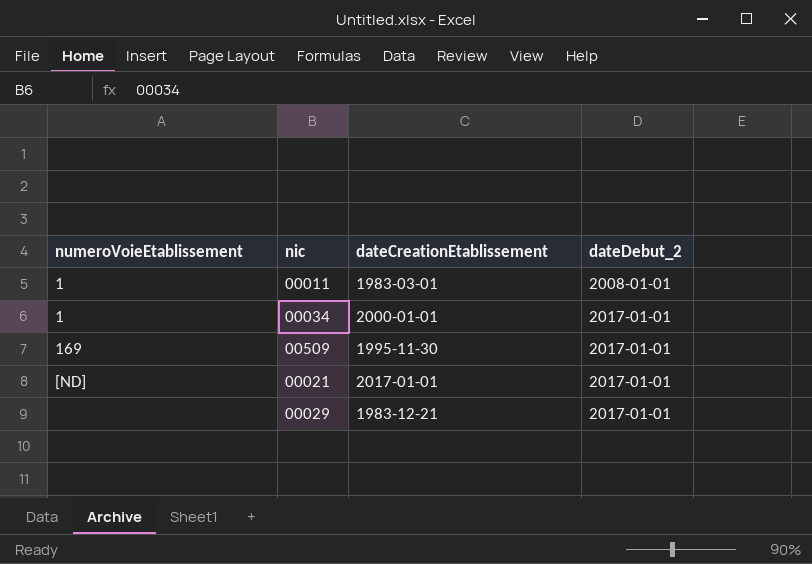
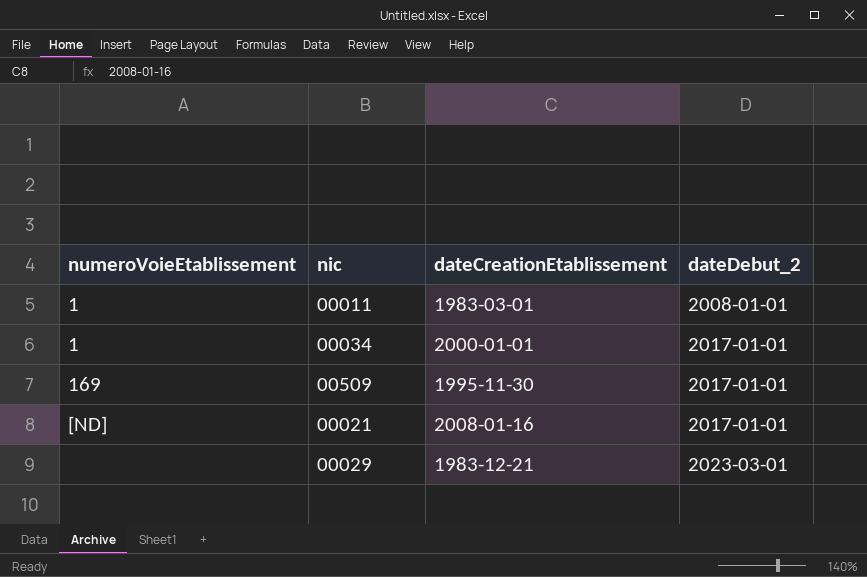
00021 | dateCreationEtablissement: 2017-01-01 -> 2008-01-16
00029 | dateDebut_2: 2017-01-01 -> 2023-03-01

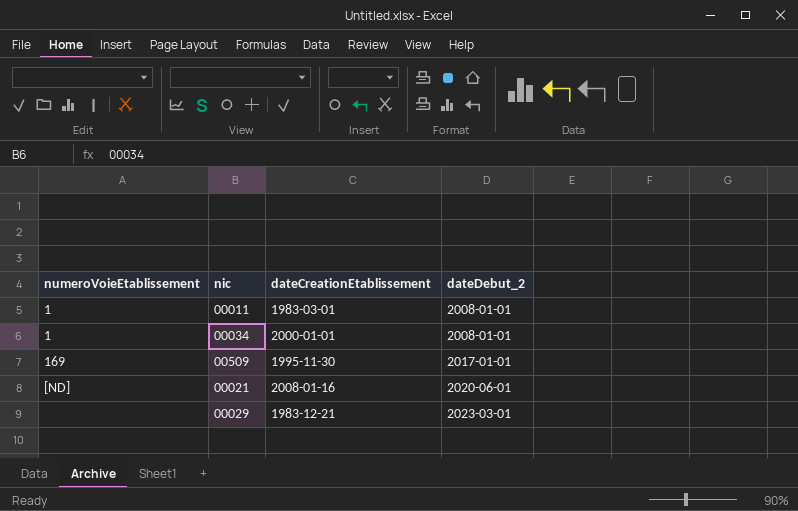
00034 | dateDebut_2: 2017-01-01 -> 2008-01-01
00021 | dateDebut_2: 2017-01-01 -> 2020-06-01

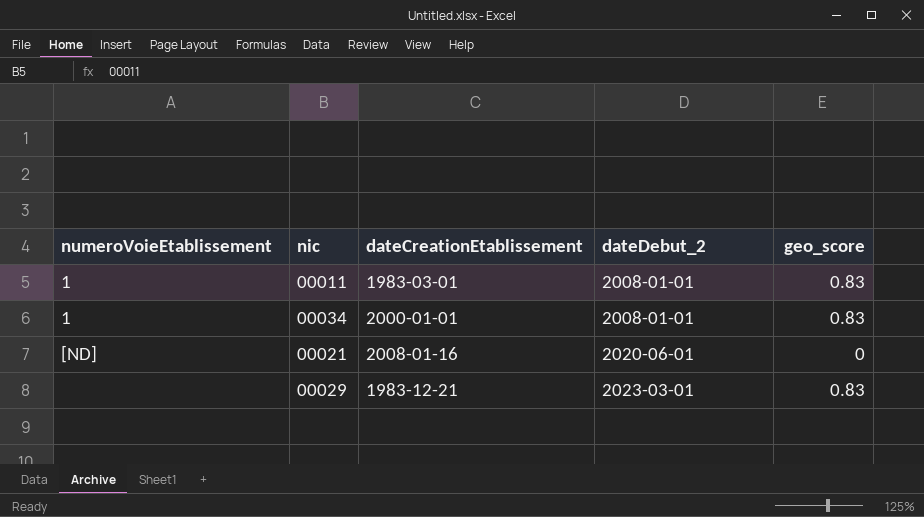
column geo_score | position: none -> 5
row 00509: 169 | 1995-11-30 | 2017-01-01 -> none

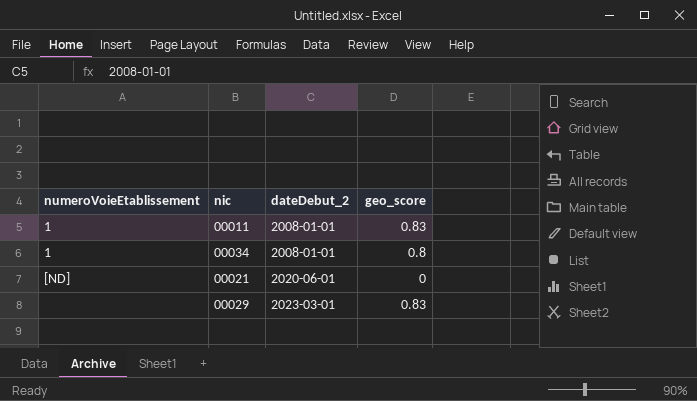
column dateCreationEtablissement | position: 3 -> none
00034 | geo_score: 0.83 -> 0.8

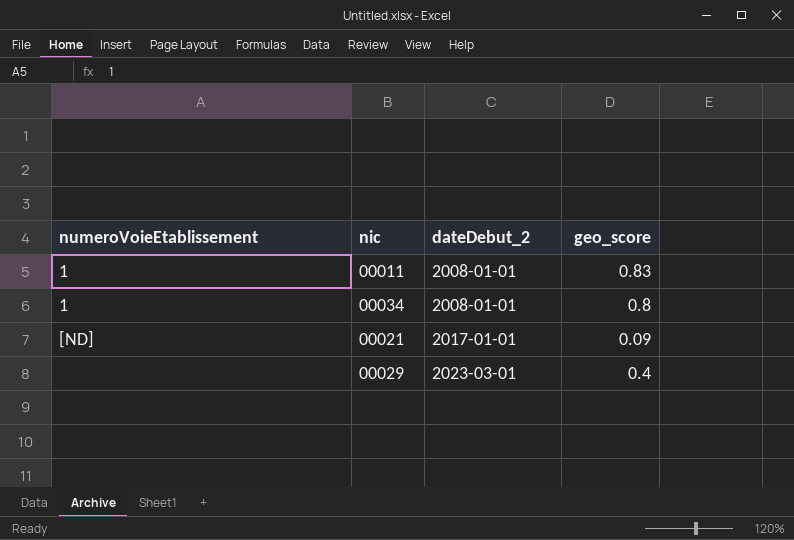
00021 | dateDebut_2: 2020-06-01 -> 2017-01-01
00021 | geo_score: 0 -> 0.09
00029 | geo_score: 0.83 -> 0.4

